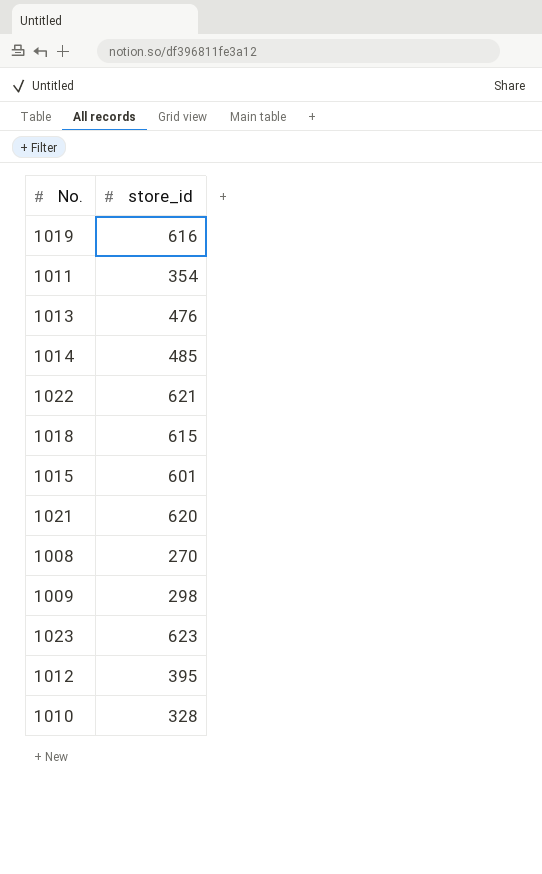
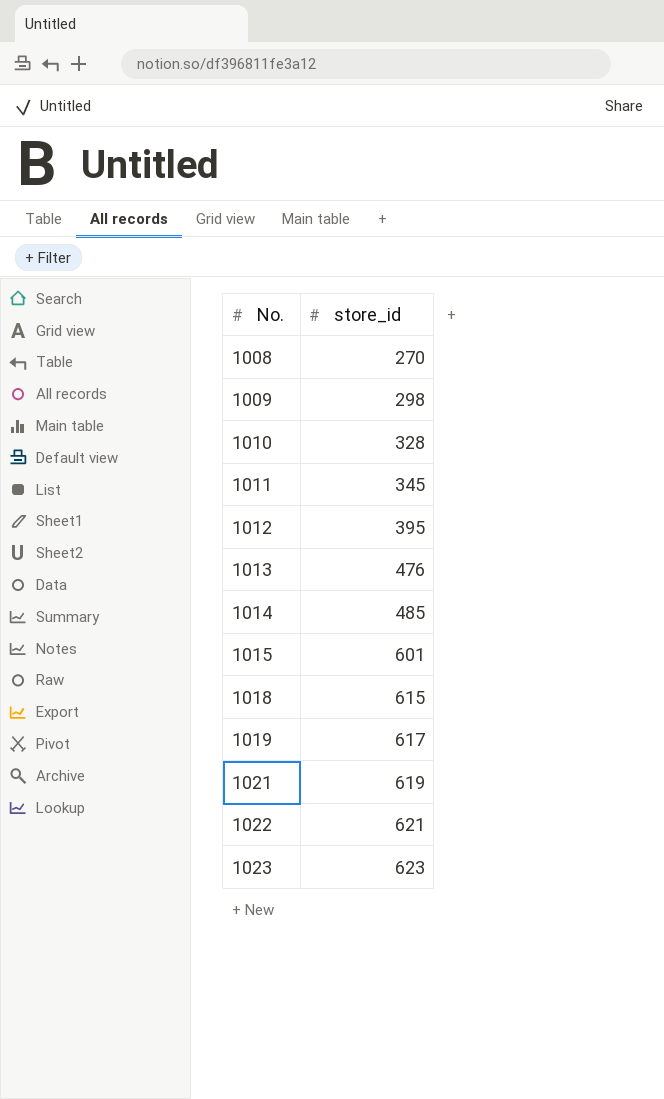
row order: none -> No. ascending
1011 | store_id: 354 -> 345
1019 | store_id: 616 -> 617
1021 | store_id: 620 -> 619

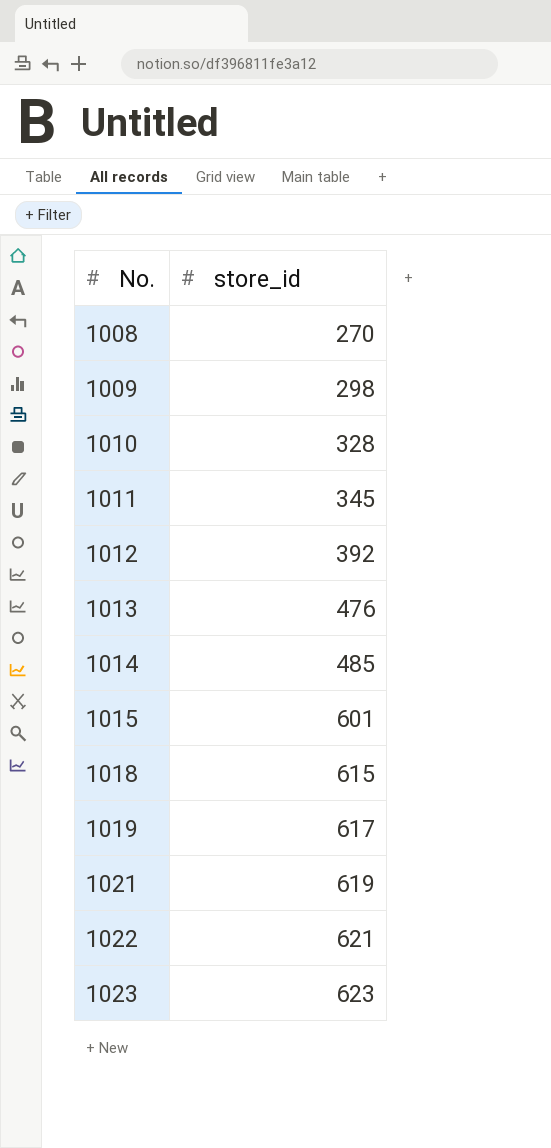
1012 | store_id: 395 -> 392

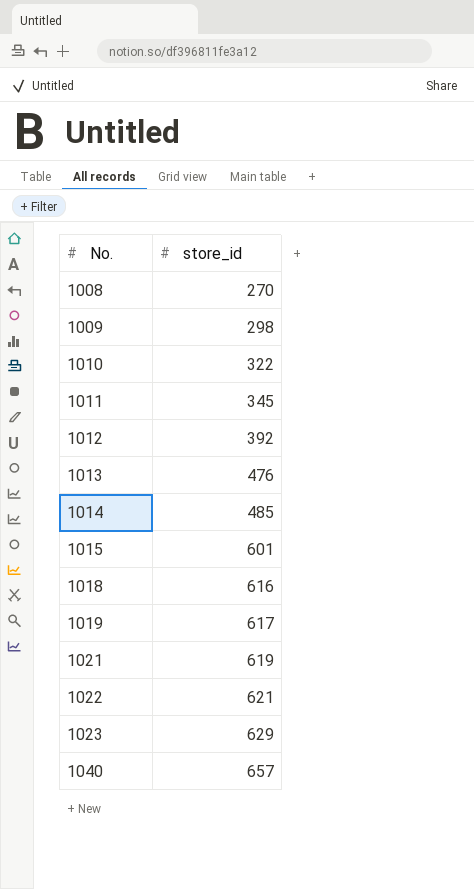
1010 | store_id: 328 -> 322
1018 | store_id: 615 -> 616
1023 | store_id: 623 -> 629
row 1040: none -> 657

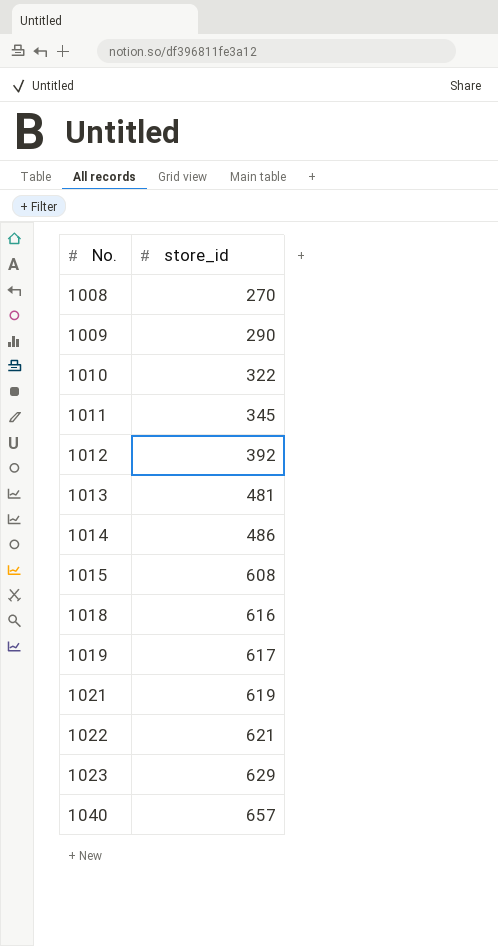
1009 | store_id: 298 -> 290
1013 | store_id: 476 -> 481
1014 | store_id: 485 -> 486
1015 | store_id: 601 -> 608

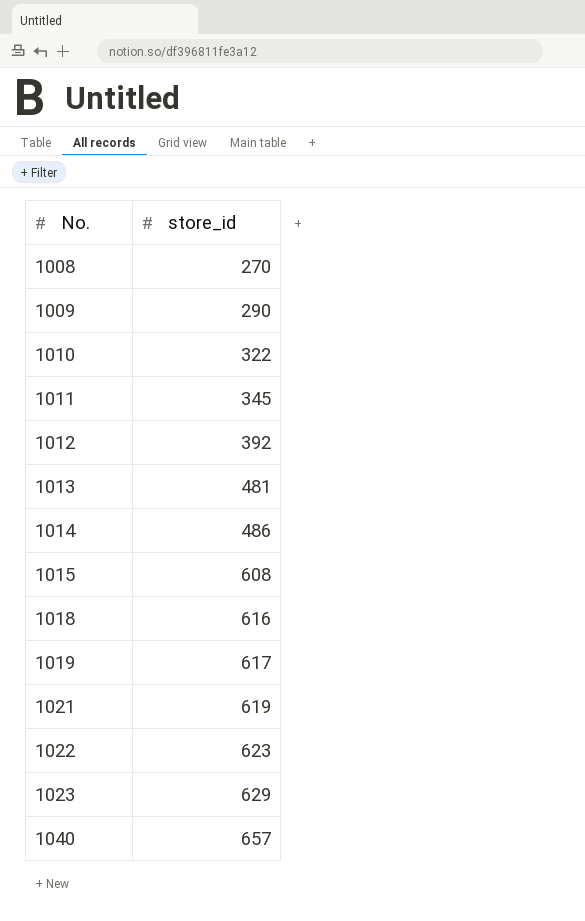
1022 | store_id: 621 -> 623

